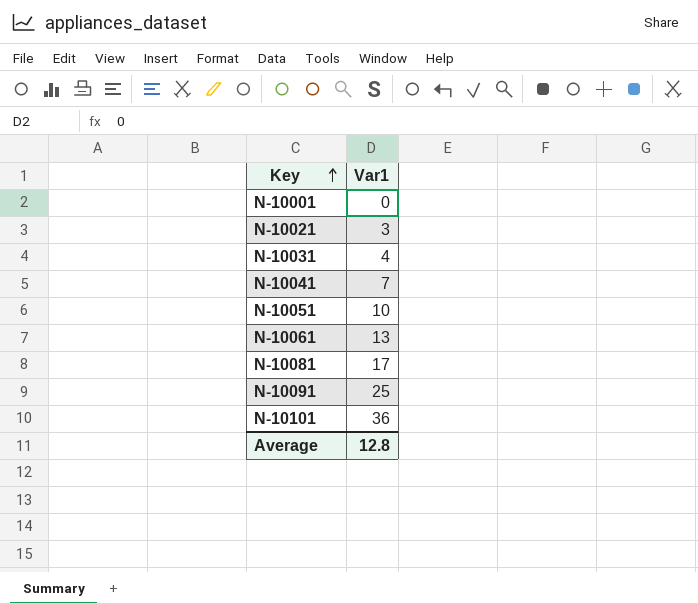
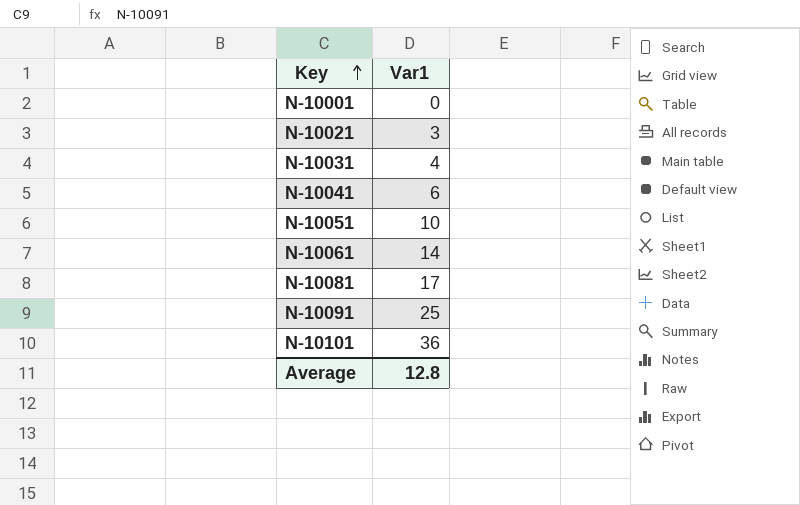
N-10041 | Var1: 7 -> 6
N-10061 | Var1: 13 -> 14

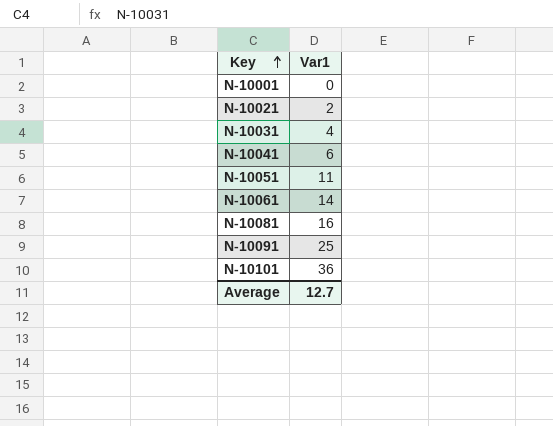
N-10021 | Var1: 3 -> 2
N-10051 | Var1: 10 -> 11
N-10081 | Var1: 17 -> 16
Average | Var1: 12.8 -> 12.7

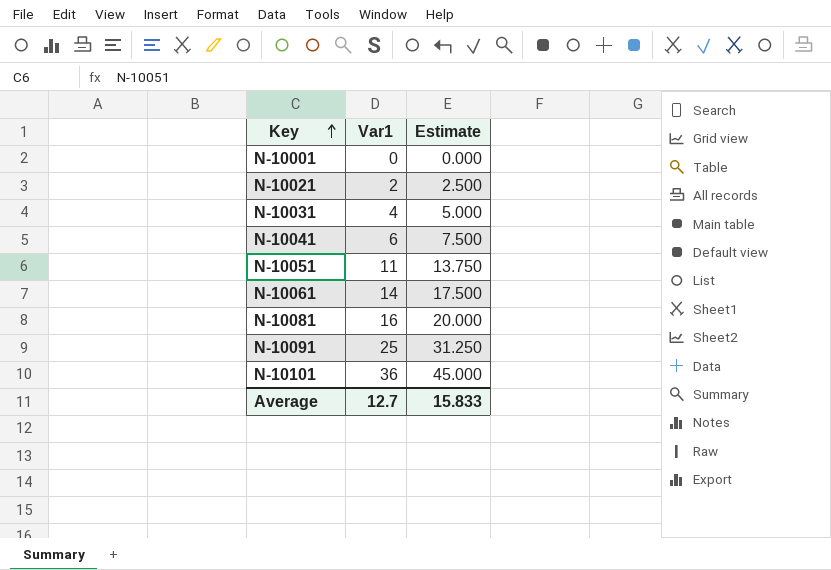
column Estimate | formula: none -> [Var1] * 1.25

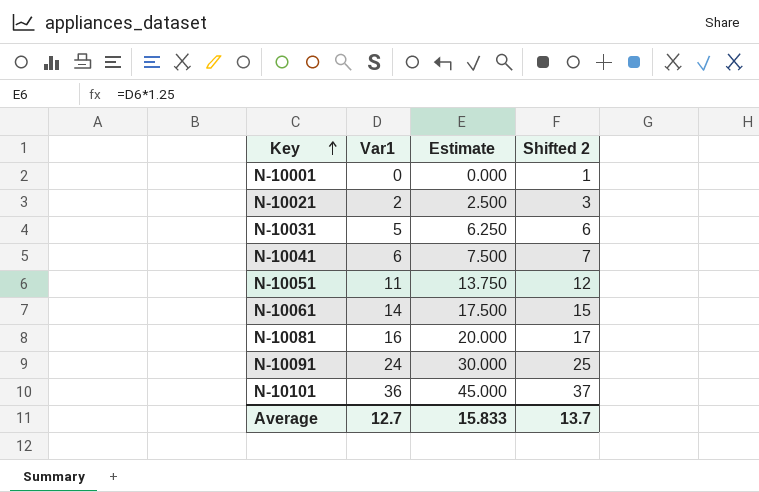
column Shifted 2 | formula: none -> [Var1] + 1
N-10031 | Var1: 4 -> 5
N-10031 | Estimate: 5.000 -> 6.250
N-10091 | Var1: 25 -> 24
N-10091 | Estimate: 31.250 -> 30.000

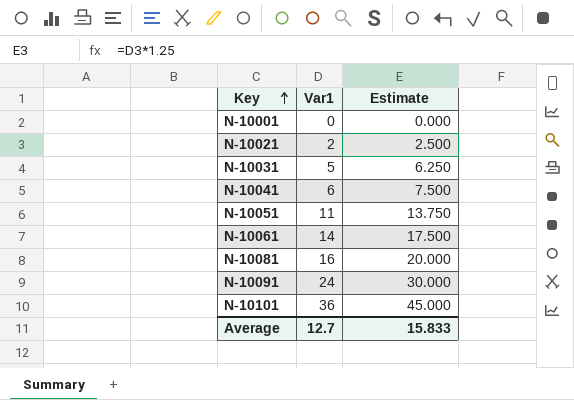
column Shifted 2 | formula: [Var1] + 1 -> none

